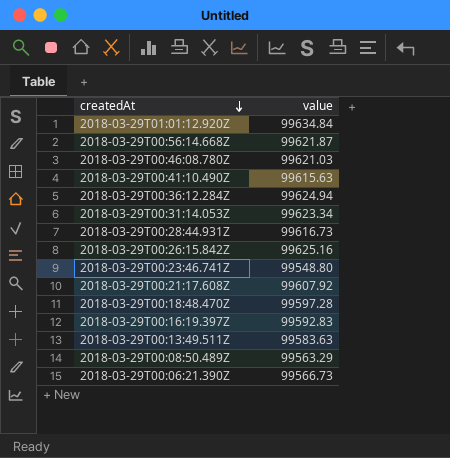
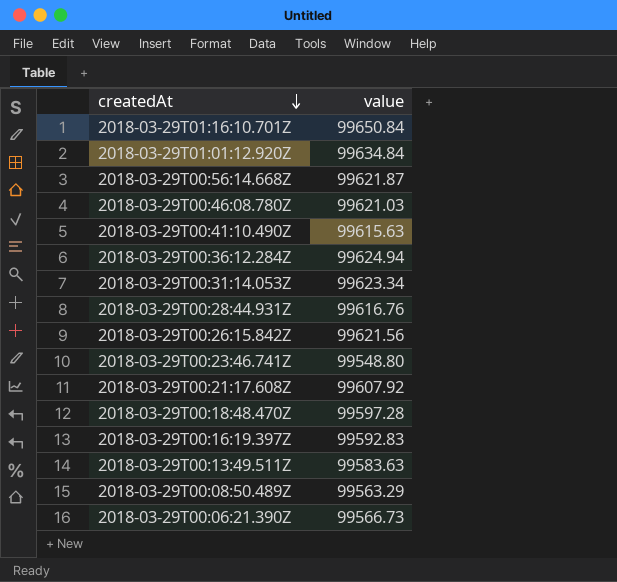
row 2018-03-29T01:16:10.701Z: none -> 99650.84
2018-03-29T00:28:44.931Z | value: 99616.73 -> 99616.76
2018-03-29T00:26:15.842Z | value: 99625.16 -> 99621.56

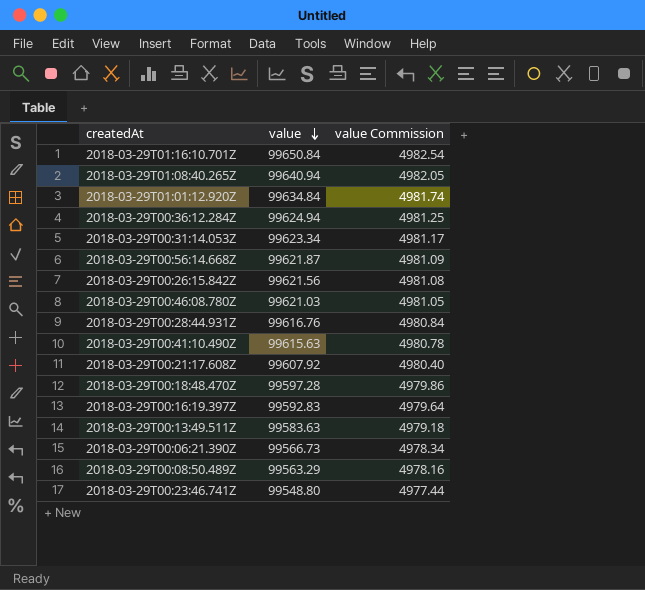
row order: createdAt descending -> value descending
column value Commission | formula: none -> [value] * 0.05
row 2018-03-29T01:08:40.265Z: none -> 99640.94 | 4982.05

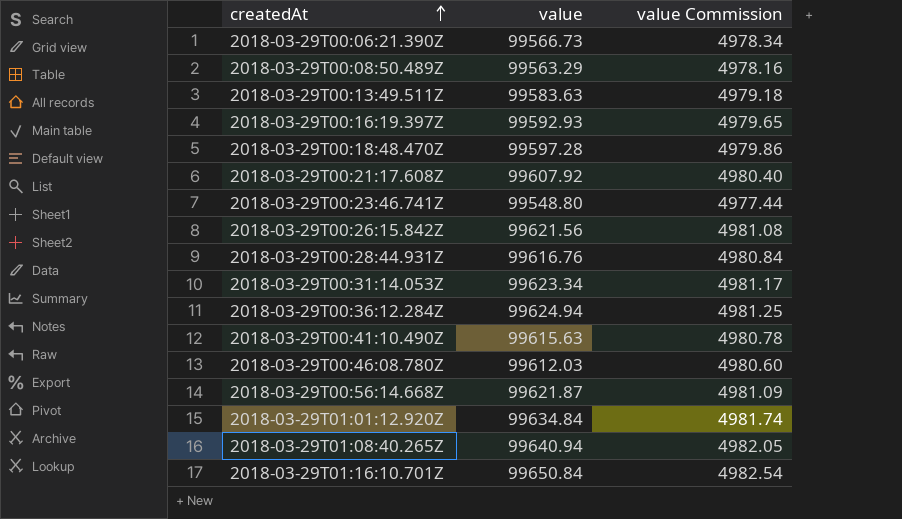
row order: value descending -> createdAt ascending
2018-03-29T00:16:19.397Z | value: 99592.83 -> 99592.93
2018-03-29T00:16:19.397Z | value Commission: 4979.64 -> 4979.65
2018-03-29T00:46:08.780Z | value: 99621.03 -> 99612.03
2018-03-29T00:46:08.780Z | value Commission: 4981.05 -> 4980.60

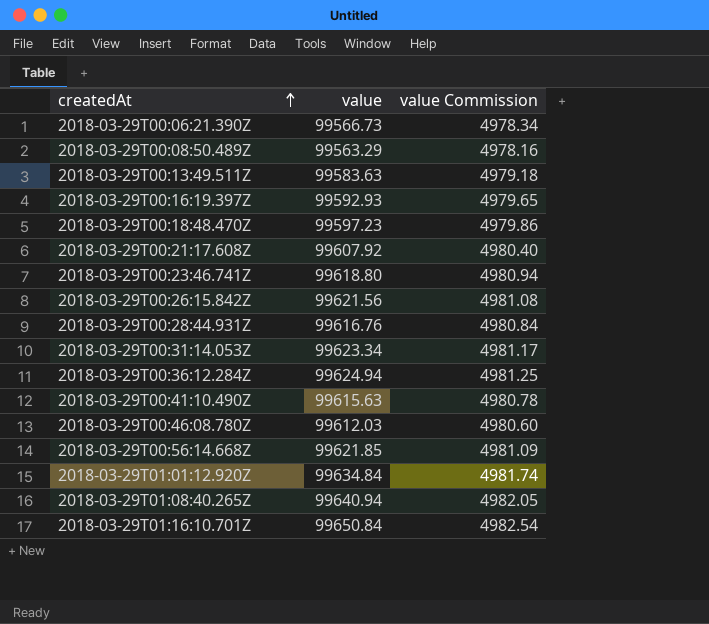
2018-03-29T00:18:48.470Z | value: 99597.28 -> 99597.23
2018-03-29T00:23:46.741Z | value: 99548.80 -> 99618.80
2018-03-29T00:23:46.741Z | value Commission: 4977.44 -> 4980.94
2018-03-29T00:56:14.668Z | value: 99621.87 -> 99621.85

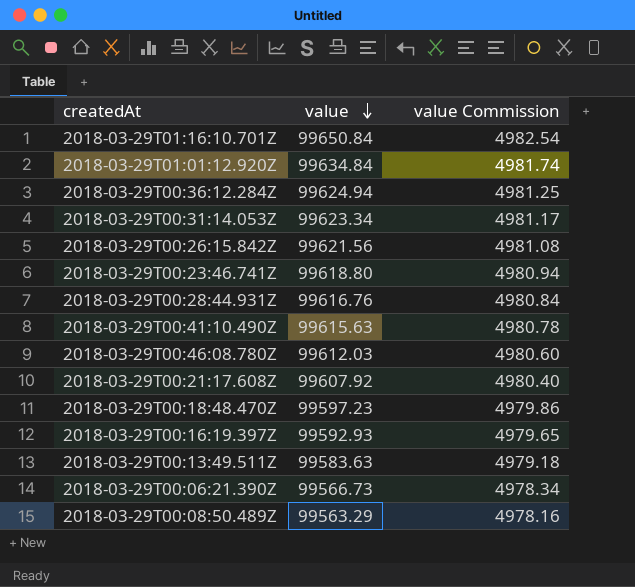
row order: createdAt ascending -> value descending
row 2018-03-29T00:56:14.668Z: 99621.85 | 4981.09 -> none
row 2018-03-29T01:08:40.265Z: 99640.94 | 4982.05 -> none

